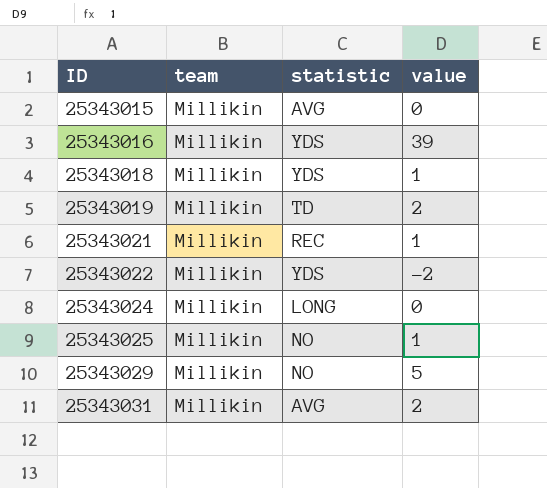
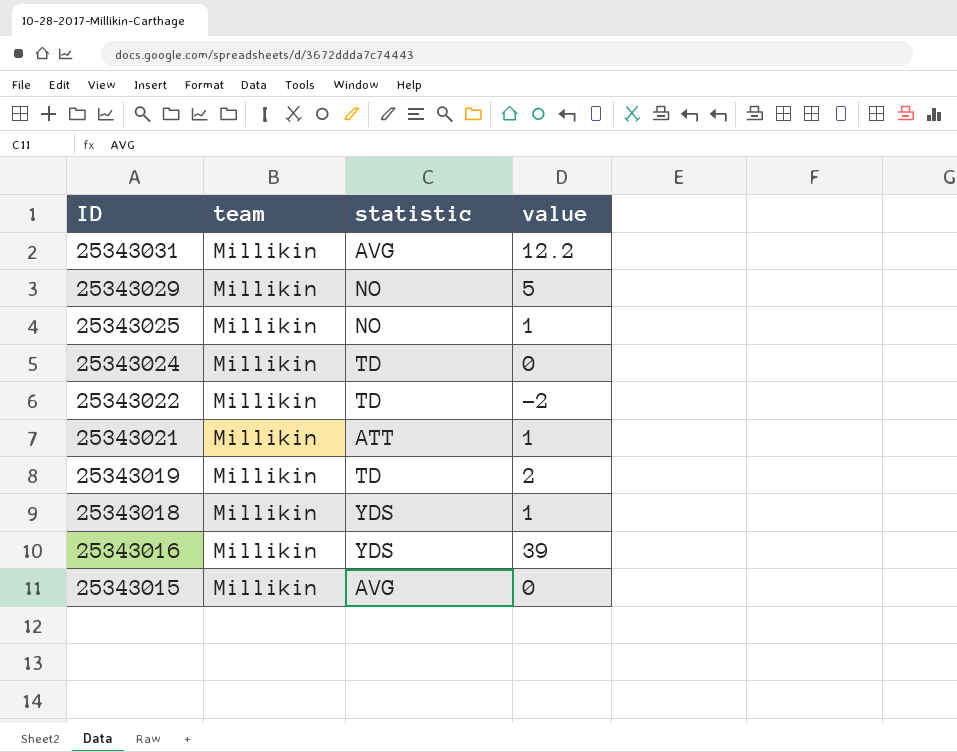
row order: ID ascending -> ID descending
25343031 | value: 2 -> 12.2
25343024 | statistic: LONG -> TD
25343022 | statistic: YDS -> TD
25343021 | statistic: REC -> ATT

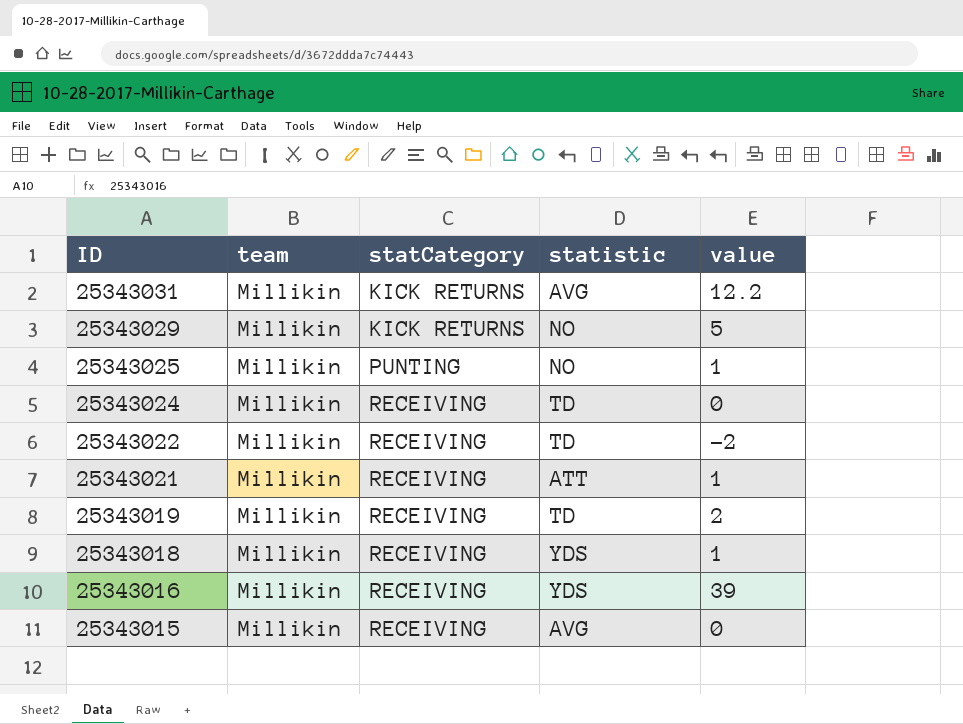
column statCategory | position: none -> 3

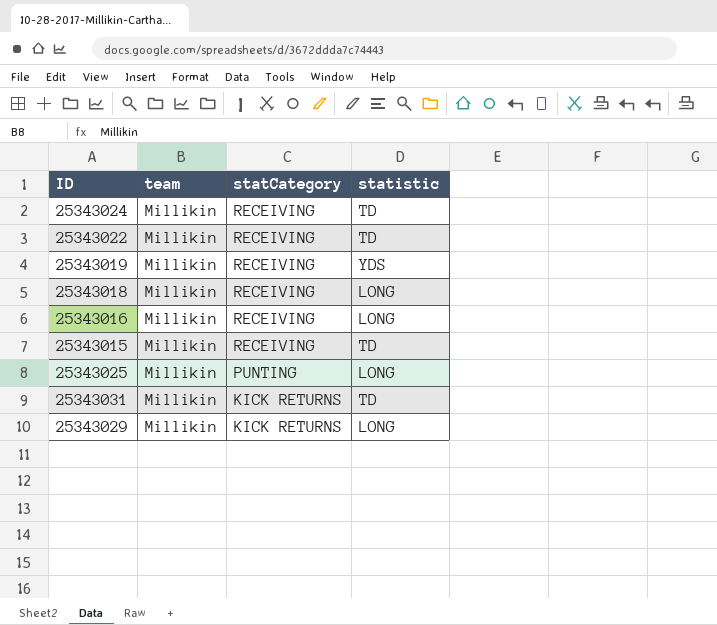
row order: ID descending -> statCategory descending
column value | position: 5 -> none
row 25343021: Millikin | RECEIVING | ATT | 1 -> none
25343019 | statistic: TD -> YDS
25343018 | statistic: YDS -> LONG
25343016 | statistic: YDS -> LONG
25343015 | statistic: AVG -> TD
25343025 | statistic: NO -> LONG
25343031 | statistic: AVG -> TD
25343029 | statistic: NO -> LONG

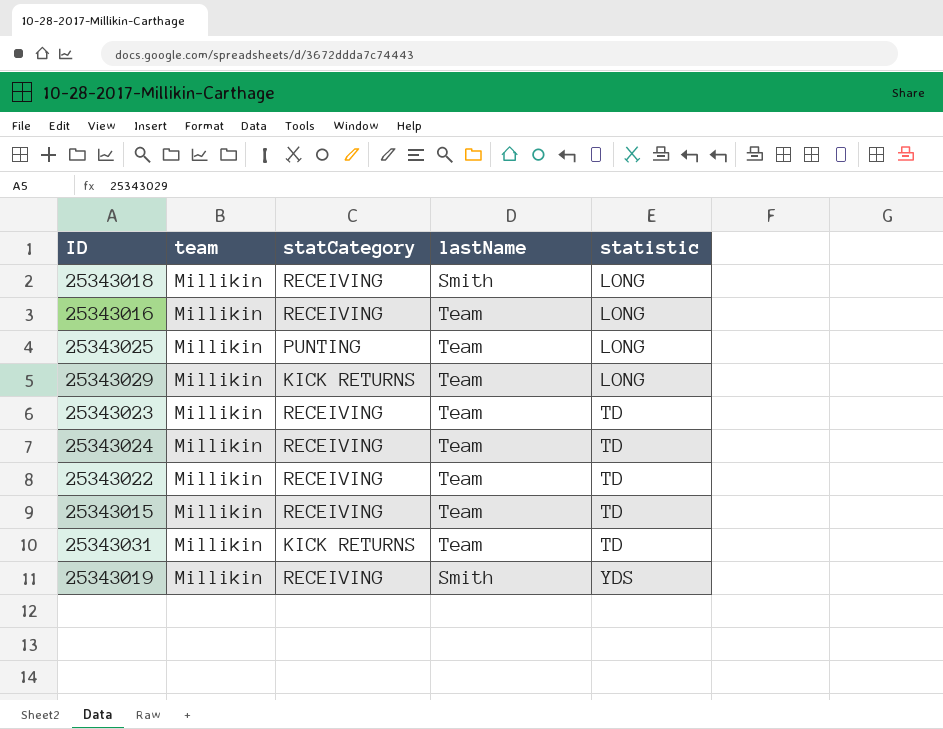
row order: statCategory descending -> statistic ascending
column lastName | position: none -> 4
row 25343023: none -> Millikin | RECEIVING | Team | TD

